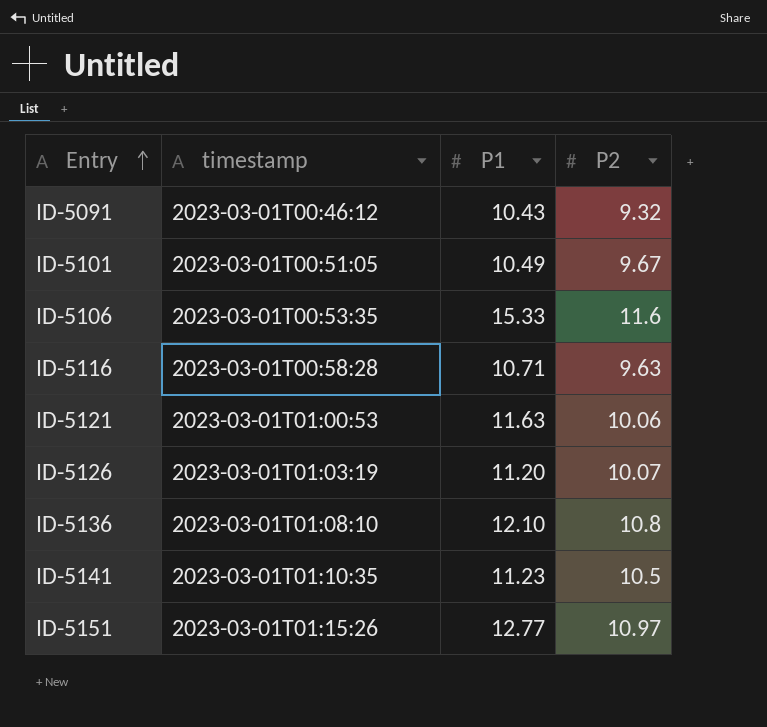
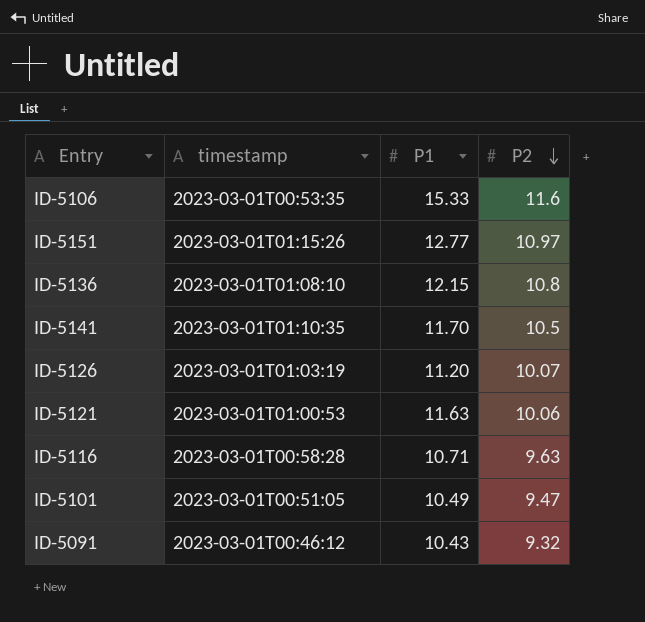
row order: Entry ascending -> P2 descending
ID-5136 | P1: 12.10 -> 12.15
ID-5141 | P1: 11.23 -> 11.70
ID-5101 | P2: 9.67 -> 9.47

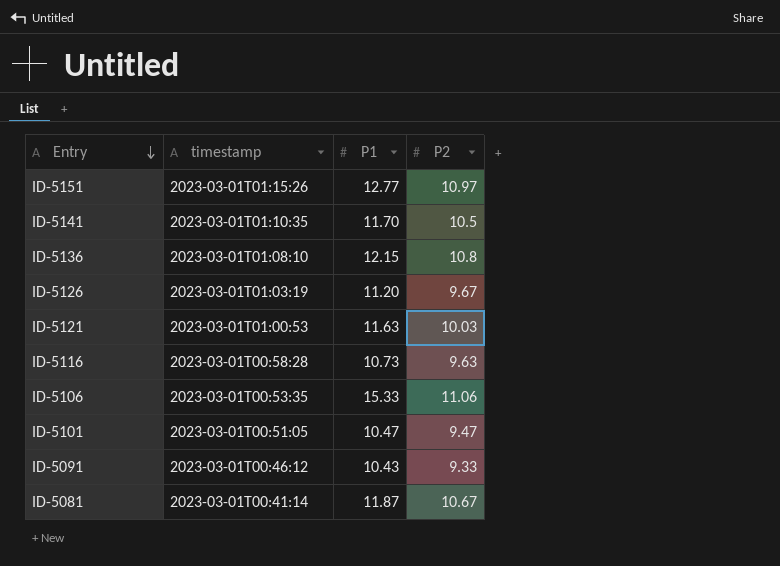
row order: P2 descending -> Entry descending
ID-5126 | P2: 10.07 -> 9.67
ID-5121 | P2: 10.06 -> 10.03
ID-5116 | P1: 10.71 -> 10.73
ID-5106 | P2: 11.6 -> 11.06
ID-5101 | P1: 10.49 -> 10.47
ID-5091 | P2: 9.32 -> 9.33
row ID-5081: none -> 2023-03-01T00:41:14 | 11.87 | 10.67

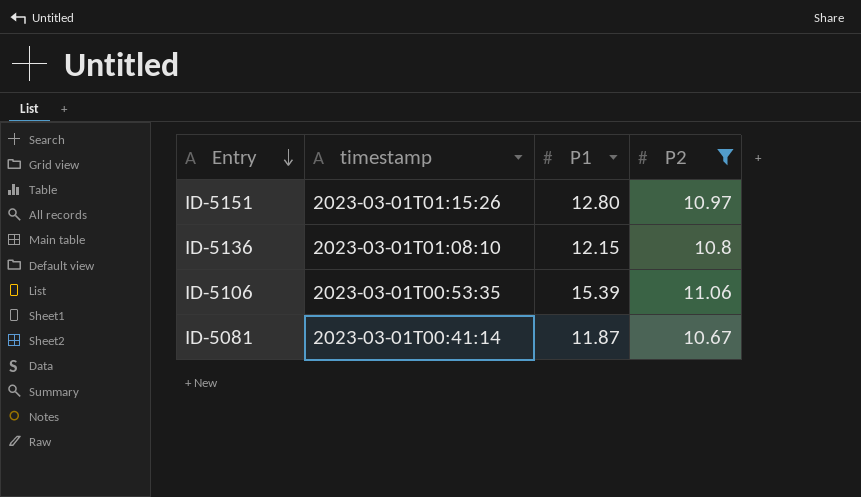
filter: none -> P2 >= 10.67
ID-5151 | P1: 12.77 -> 12.80
ID-5106 | P1: 15.33 -> 15.39

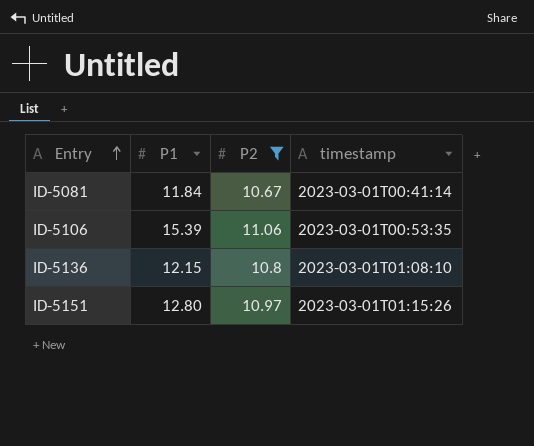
row order: Entry descending -> Entry ascending
column timestamp | position: 2 -> 4
ID-5081 | P1: 11.87 -> 11.84

